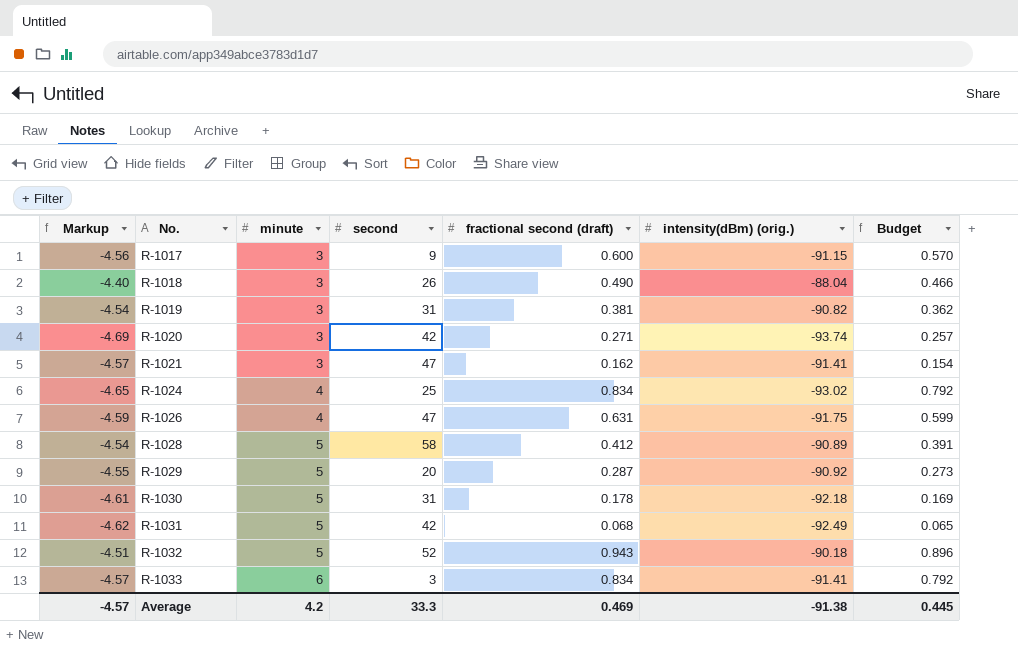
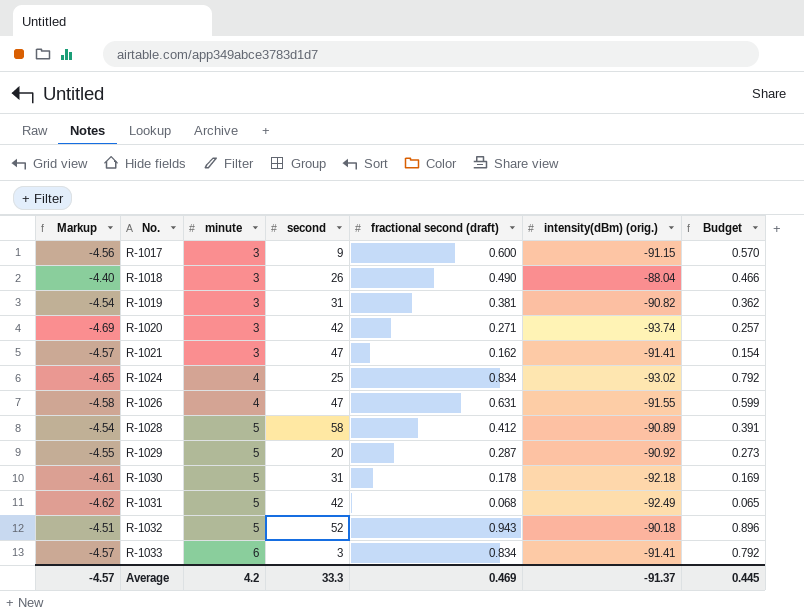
R-1026 | Markup: -4.59 -> -4.58
R-1026 | intensity(dBm) (orig.): -91.75 -> -91.55
Average | intensity(dBm) (orig.): -91.38 -> -91.37

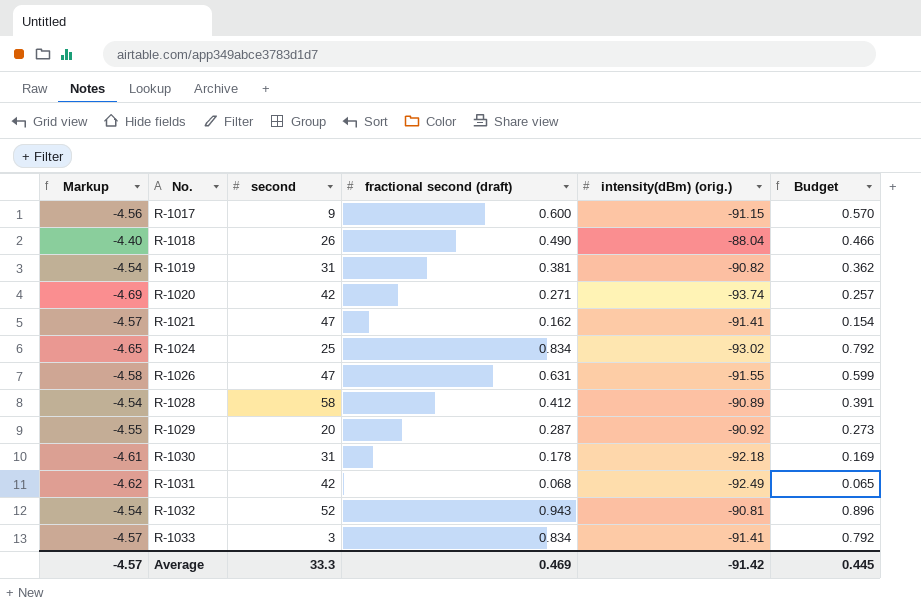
column minute | position: 3 -> none
R-1032 | Markup: -4.51 -> -4.54
R-1032 | intensity(dBm) (orig.): -90.18 -> -90.81
Average | intensity(dBm) (orig.): -91.37 -> -91.42

